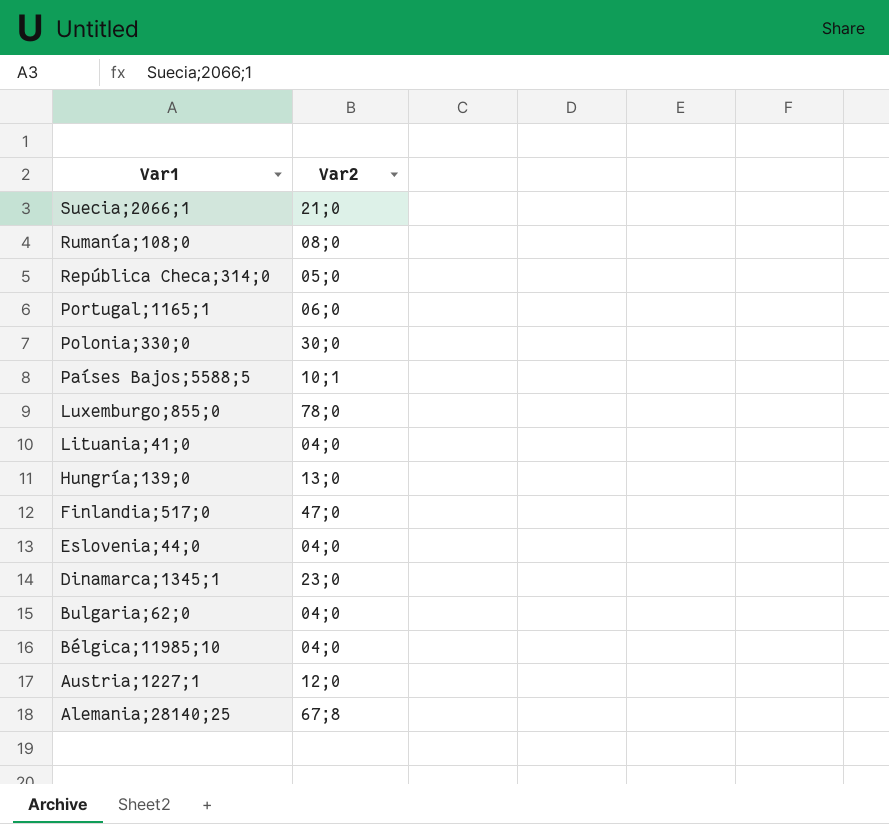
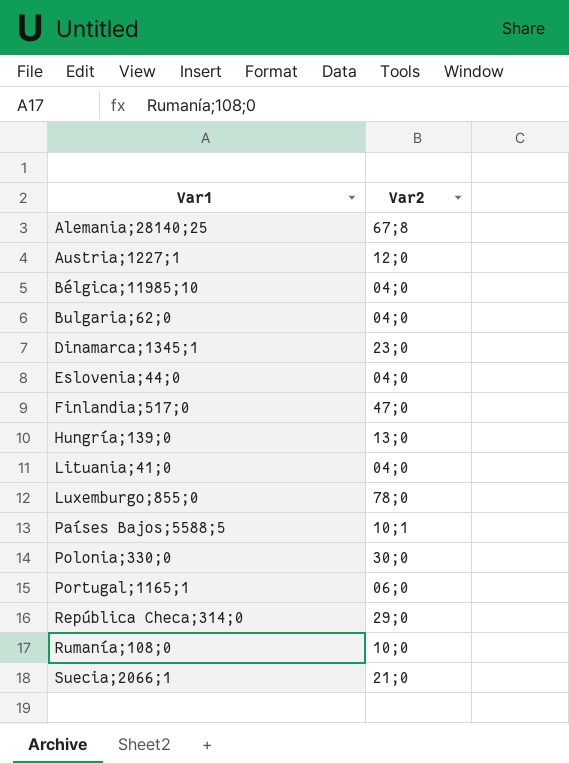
row order: Var1 descending -> Var1 ascending
República Checa;314;0 | Var2: 05;0 -> 29;0
Rumanía;108;0 | Var2: 08;0 -> 10;0

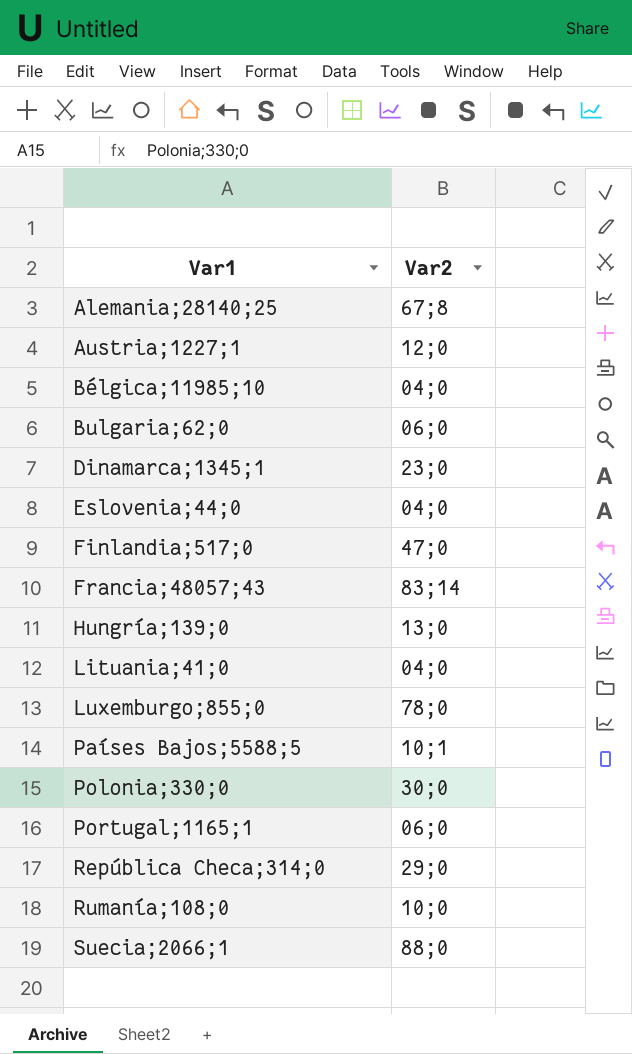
Bulgaria;62;0 | Var2: 04;0 -> 06;0
row Francia;48057;43: none -> 83;14
Suecia;2066;1 | Var2: 21;0 -> 88;0

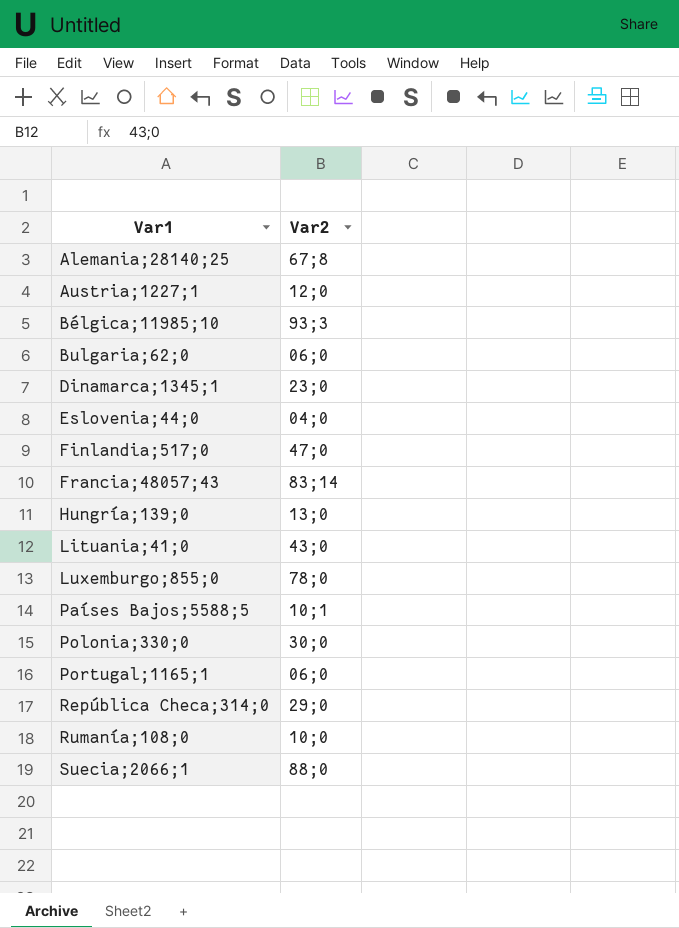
Bélgica;11985;10 | Var2: 04;0 -> 93;3
Lituania;41;0 | Var2: 04;0 -> 43;0

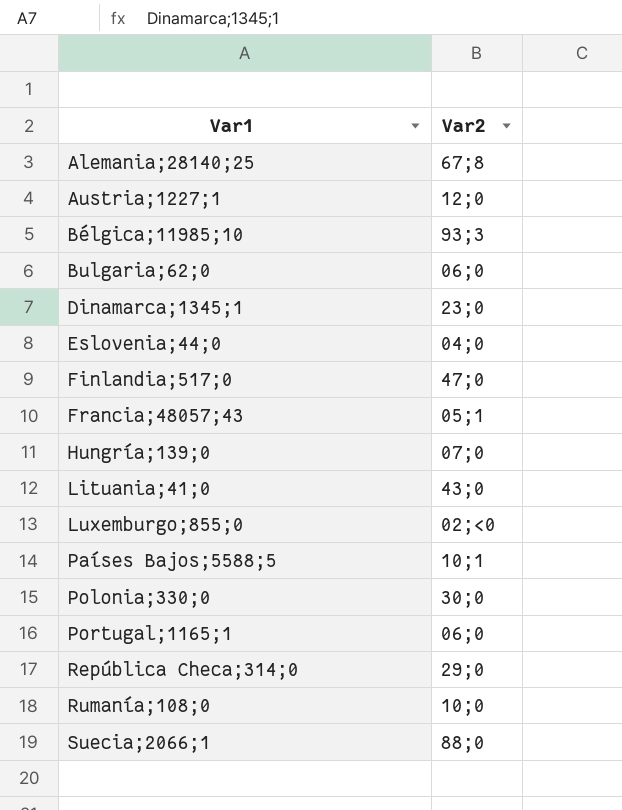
Francia;48057;43 | Var2: 83;14 -> 05;1
Hungría;139;0 | Var2: 13;0 -> 07;0
Luxemburgo;855;0 | Var2: 78;0 -> 02;<0

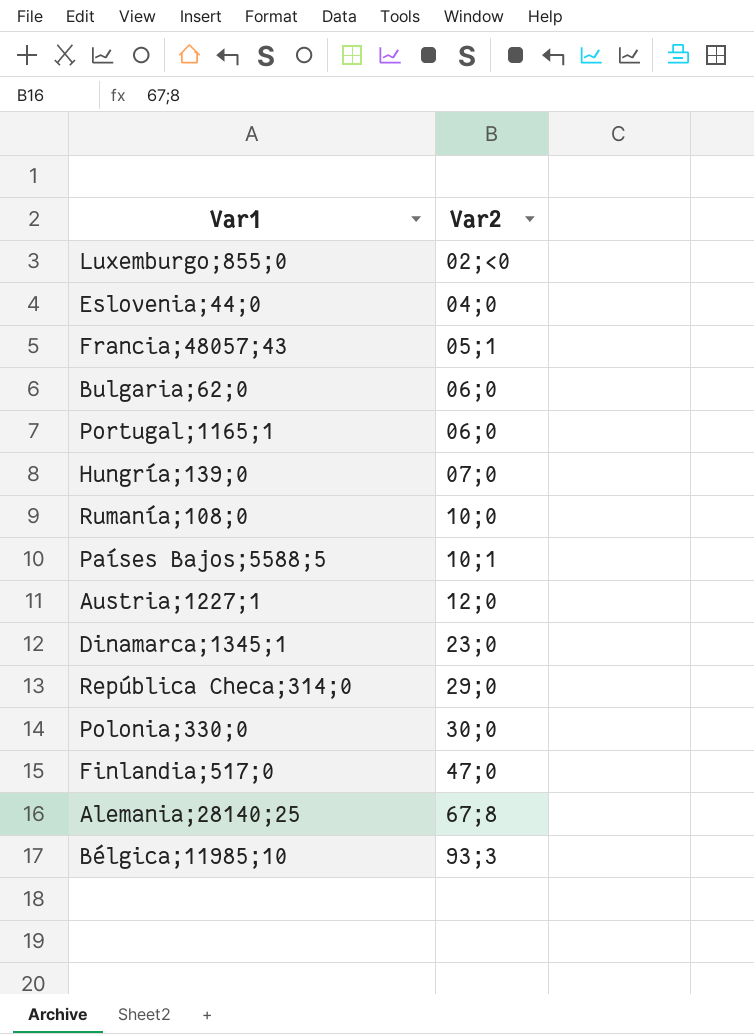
row order: Var1 ascending -> Var2 ascending
row Lituania;41;0: 43;0 -> none
row Suecia;2066;1: 88;0 -> none

